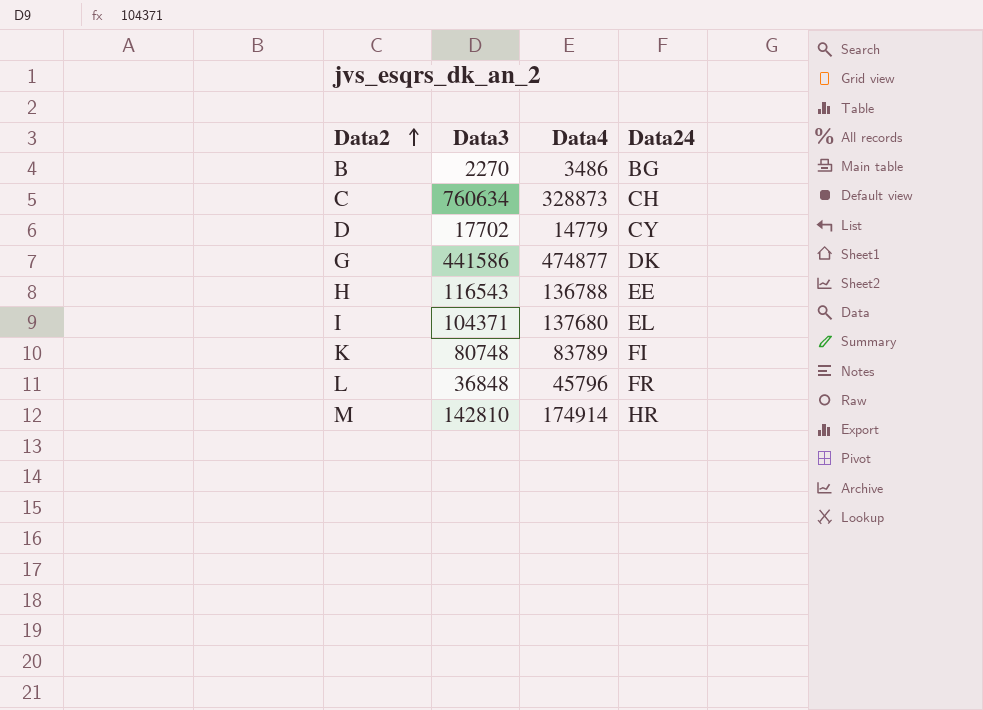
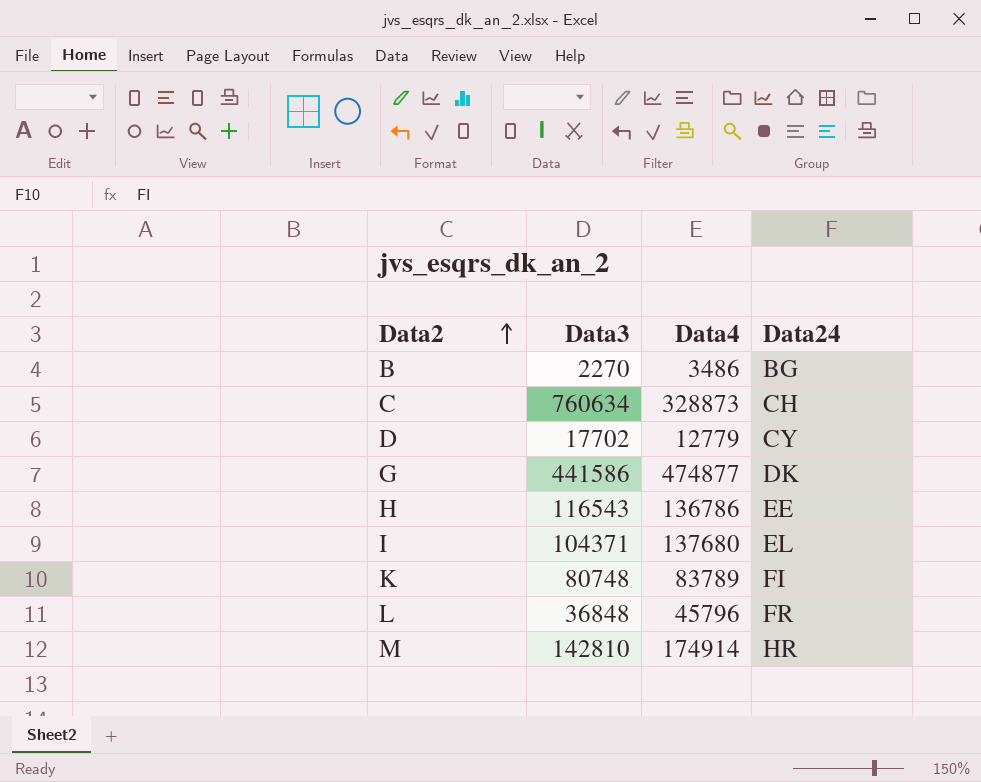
D | Data4: 14779 -> 12779
H | Data4: 136788 -> 136786

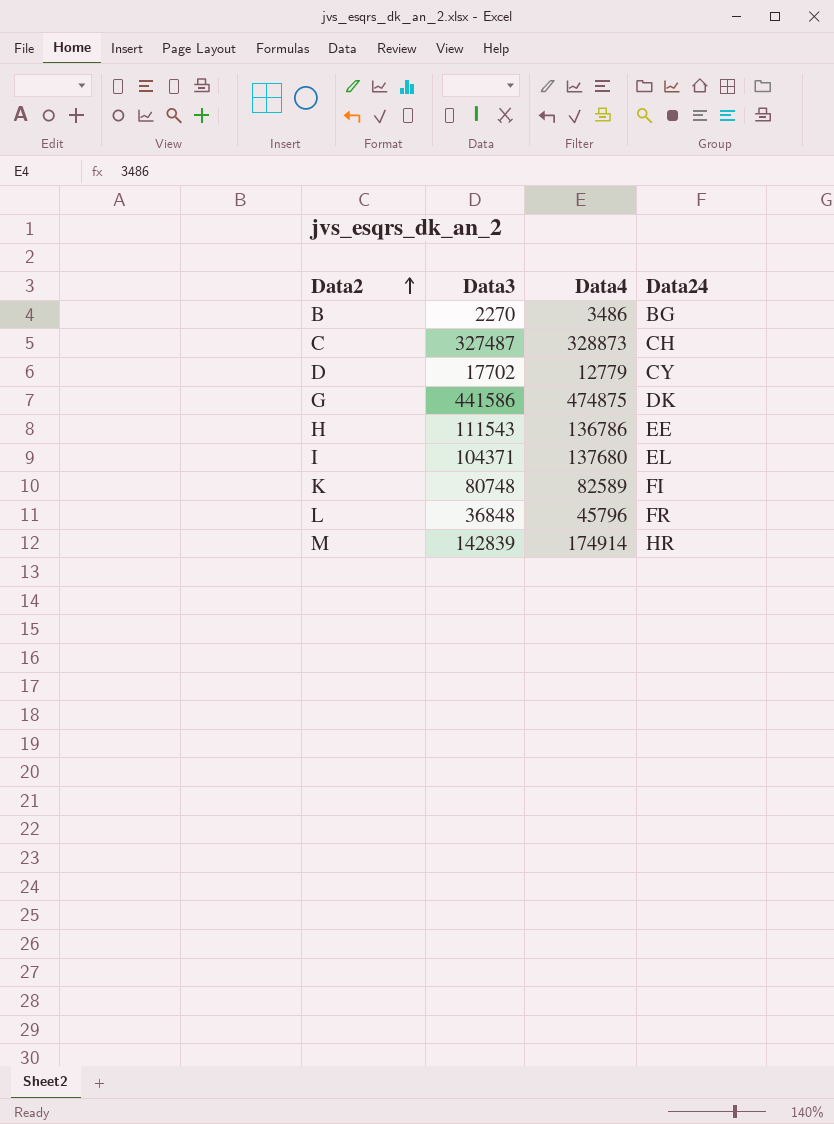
C | Data3: 760634 -> 327487
G | Data4: 474877 -> 474875
H | Data3: 116543 -> 111543
K | Data4: 83789 -> 82589
M | Data3: 142810 -> 142839

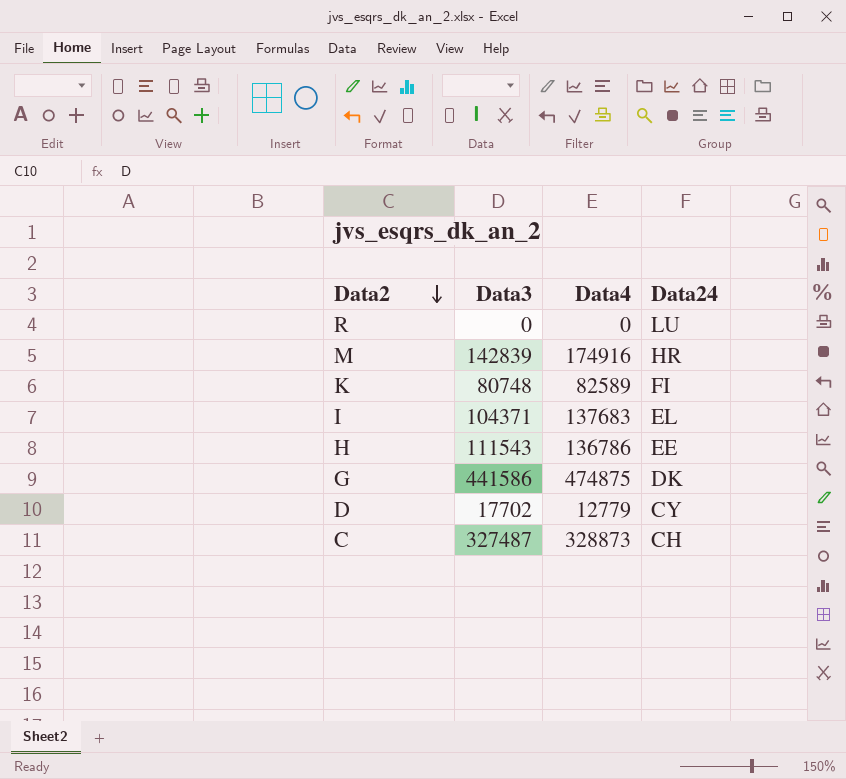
row order: Data2 ascending -> Data2 descending
row B: 2270 | 3486 | BG -> none
row L: 36848 | 45796 | FR -> none
row R: none -> 0 | 0 | LU
M | Data4: 174914 -> 174916
I | Data4: 137680 -> 137683

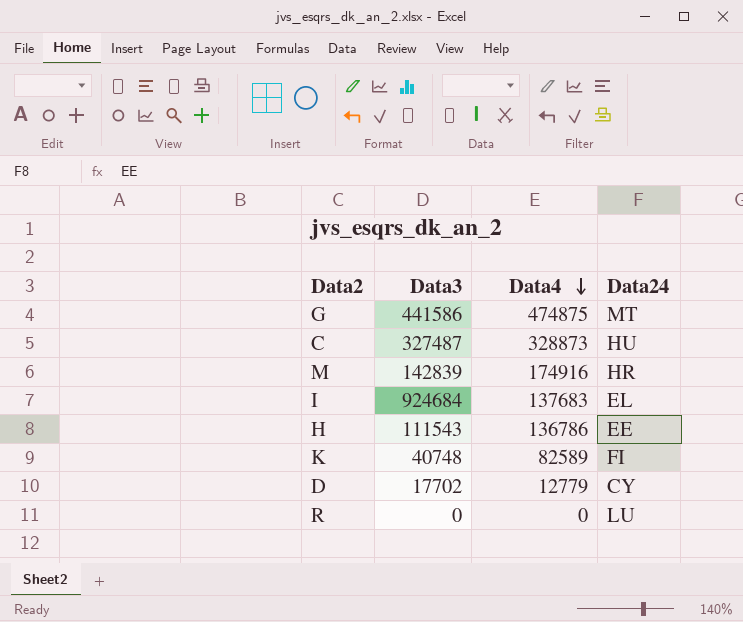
row order: Data2 descending -> Data4 descending
G | Data24: DK -> MT
C | Data24: CH -> HU
I | Data3: 104371 -> 924684
K | Data3: 80748 -> 40748

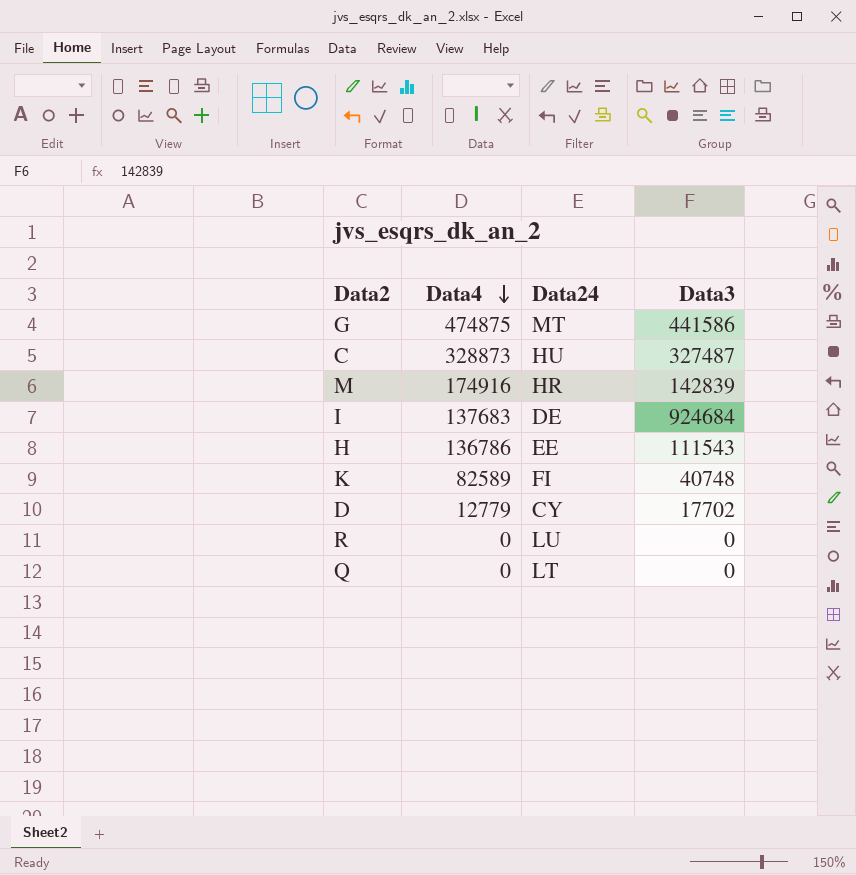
column Data3 | position: 2 -> 4
I | Data24: EL -> DE
row Q: none -> 0 | LT | 0

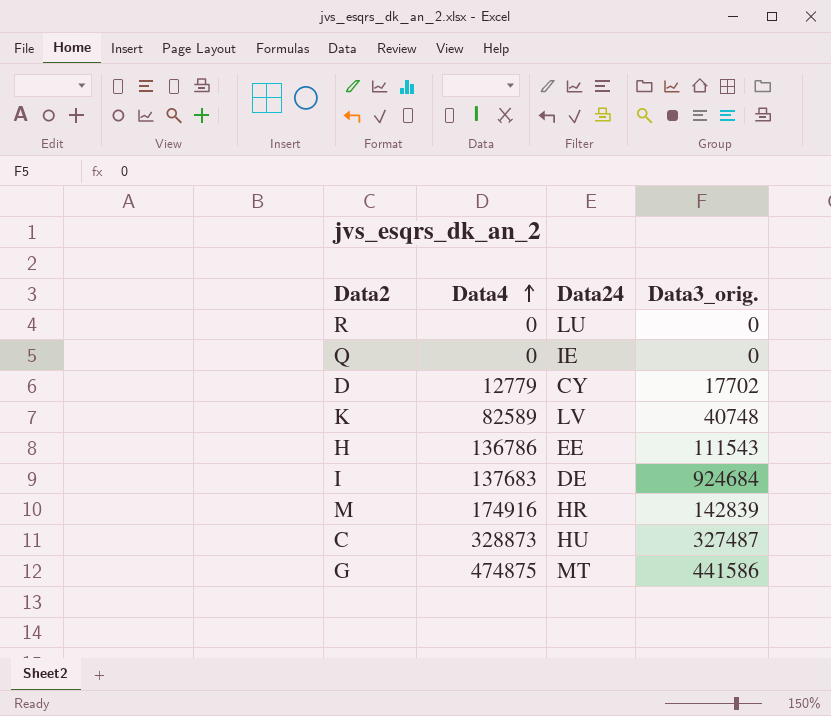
row order: Data4 descending -> Data4 ascending
column name: Data3 -> Data3_orig.
Q | Data24: LT -> IE
K | Data24: FI -> LV

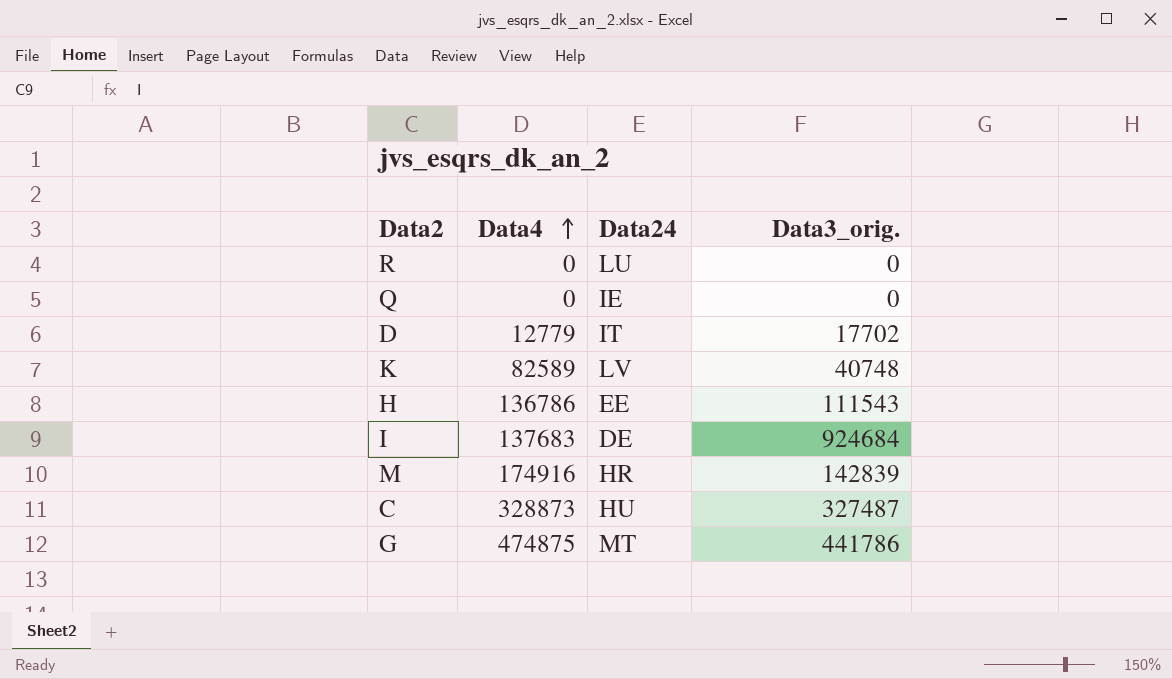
D | Data24: CY -> IT
G | Data3_orig.: 441586 -> 441786

